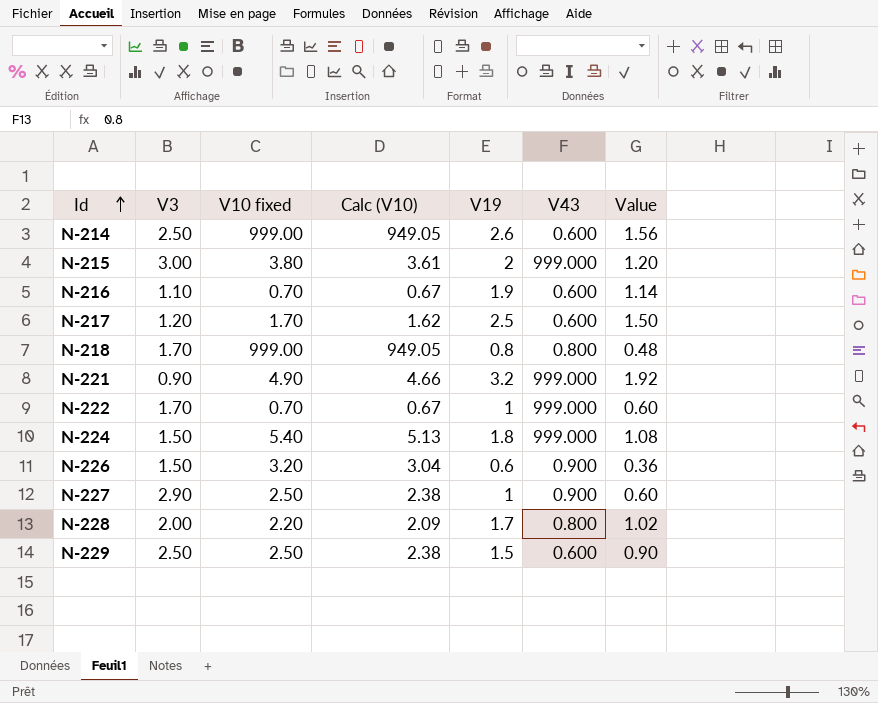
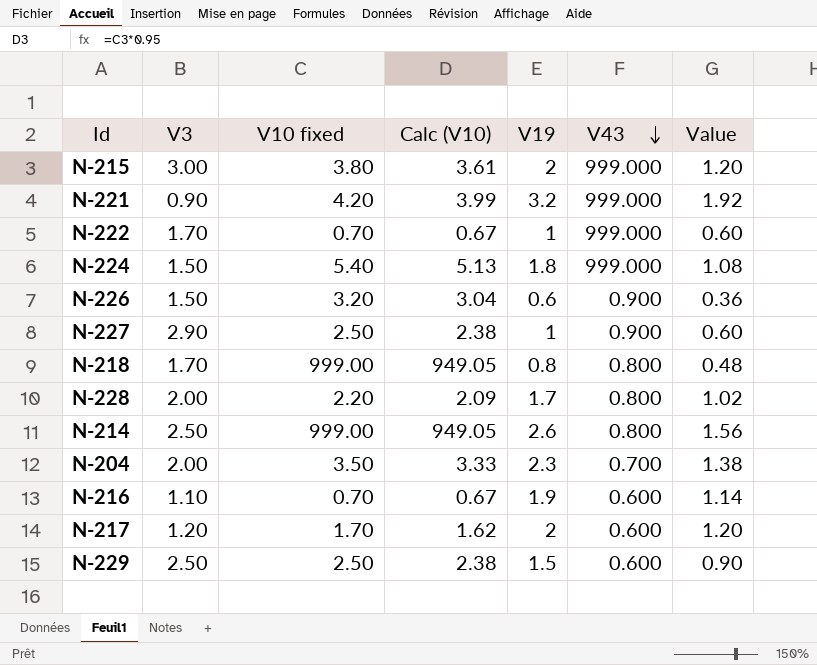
row order: Id ascending -> V43 descending
N-221 | V10 fixed: 4.90 -> 4.20
N-221 | Calc (V10): 4.66 -> 3.99
N-214 | V43: 0.600 -> 0.800
row N-204: none -> 2.00 | 3.50 | 3.33 | 2.3 | 0.700 | 1.38
N-217 | V19: 2.5 -> 2
N-217 | Value: 1.50 -> 1.20

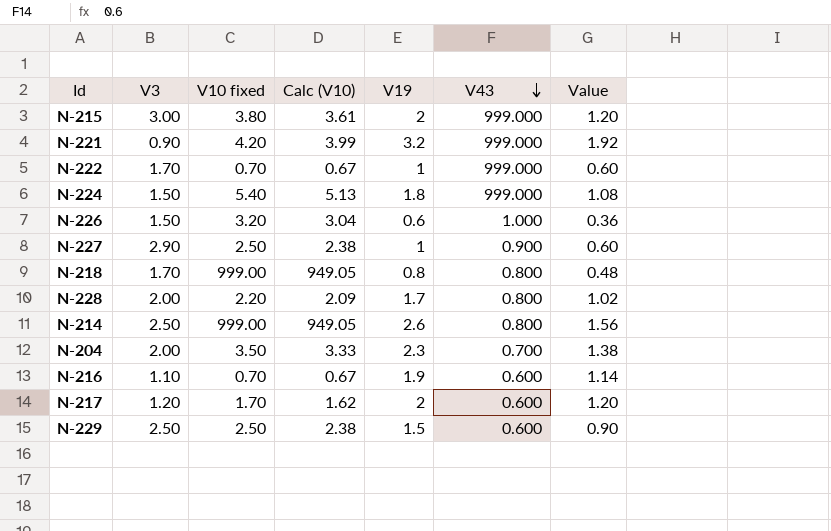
N-226 | V43: 0.900 -> 1.000

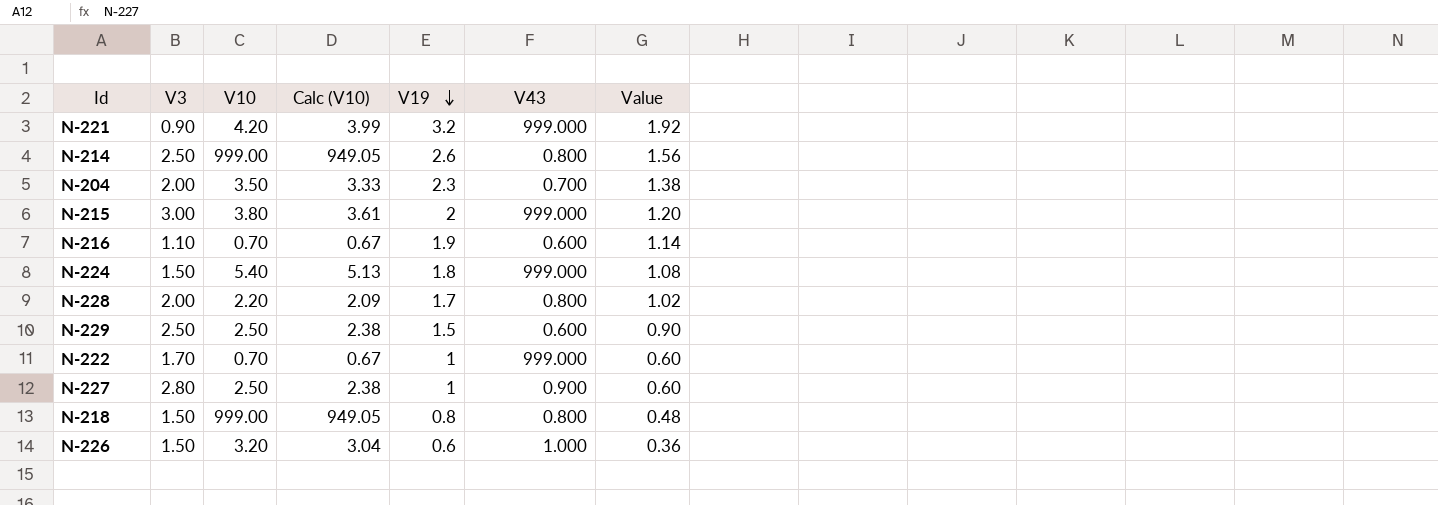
row order: V43 descending -> V19 descending
column name: V10 fixed -> V10
row N-217: 1.20 | 1.70 | 1.62 | 2 | 0.600 | 1.20 -> none
N-227 | V3: 2.90 -> 2.80
N-218 | V3: 1.70 -> 1.50

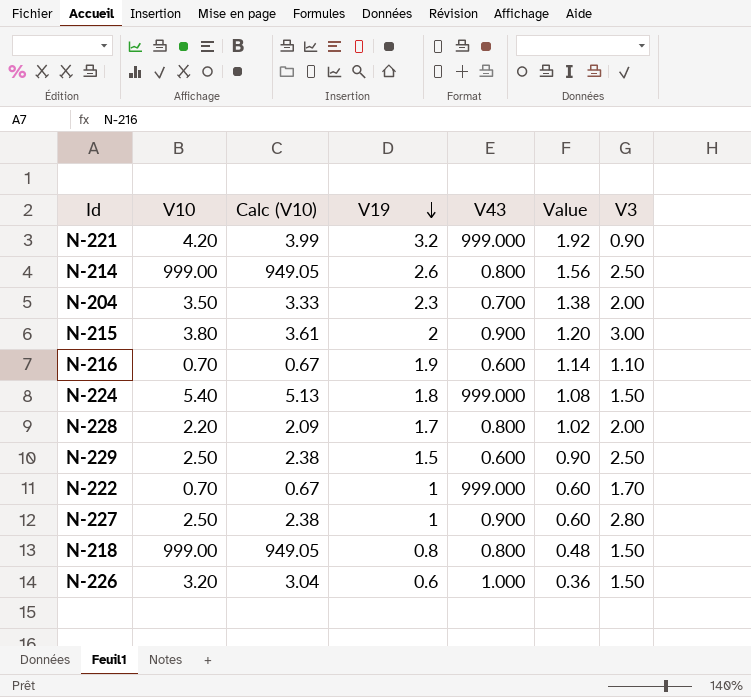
column V3 | position: 2 -> 7
N-215 | V43: 999.000 -> 0.900

